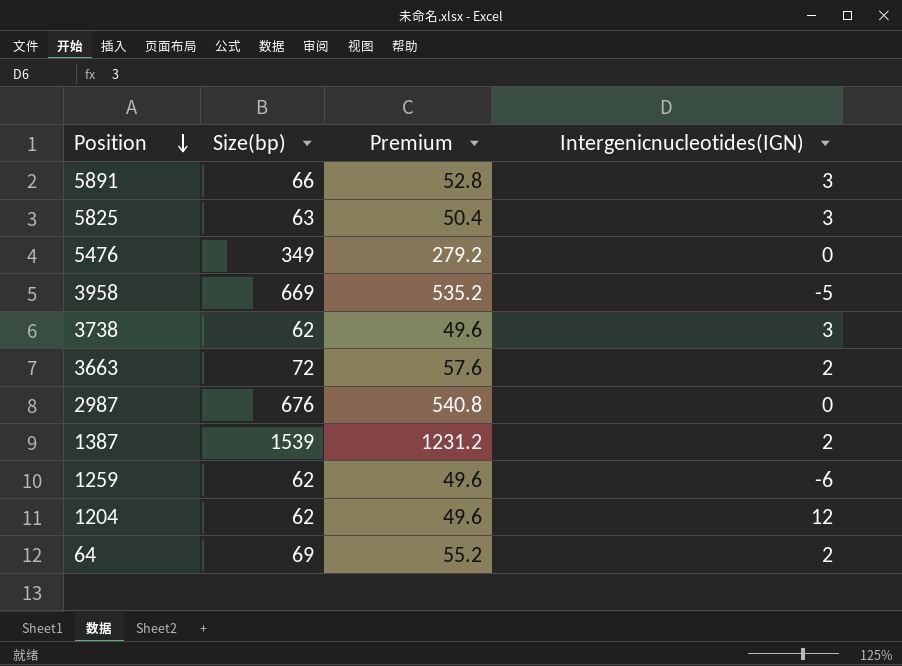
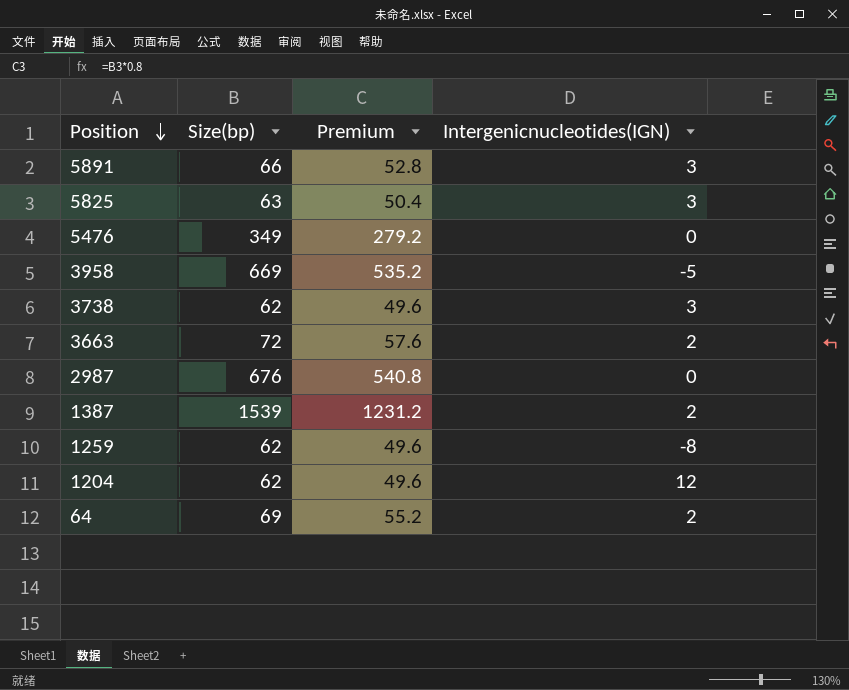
1259 | Intergenicnucleotides(IGN): -6 -> -8

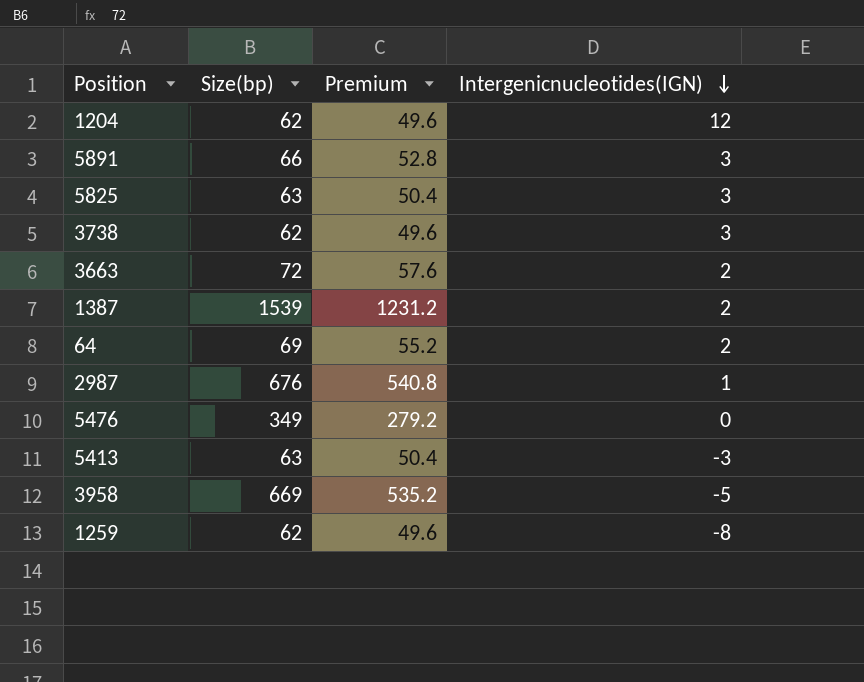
row order: Position descending -> Intergenicnucleotides(IGN) descending
2987 | Intergenicnucleotides(IGN): 0 -> 1
row 5413: none -> 63 | 50.4 | -3

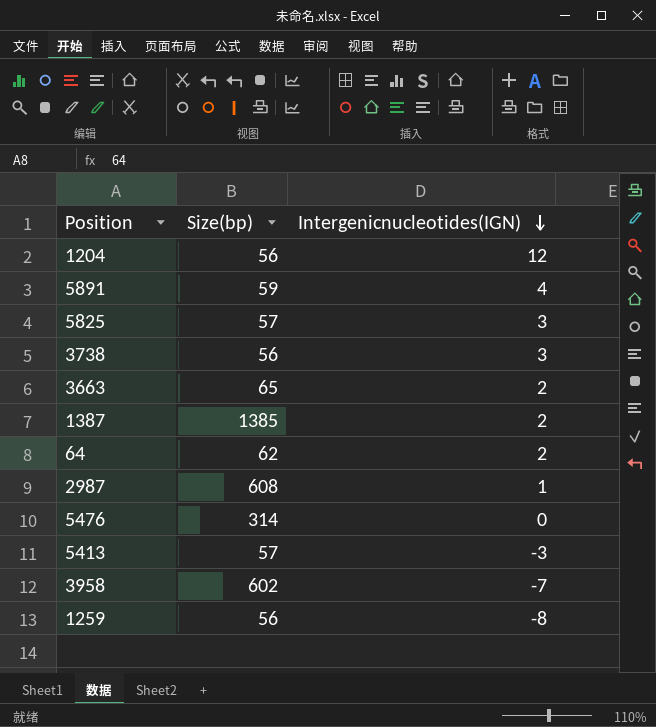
column Premium | formula: [Size(bp)] * 0.8 -> none
1204 | Size(bp): 62 -> 56
5891 | Size(bp): 66 -> 59
5891 | Intergenicnucleotides(IGN): 3 -> 4
5825 | Size(bp): 63 -> 57
3738 | Size(bp): 62 -> 56
3663 | Size(bp): 72 -> 65
1387 | Size(bp): 1539 -> 1385
64 | Size(bp): 69 -> 62
2987 | Size(bp): 676 -> 608
5476 | Size(bp): 349 -> 314
5413 | Size(bp): 63 -> 57
3958 | Size(bp): 669 -> 602
3958 | Intergenicnucleotides(IGN): -5 -> -7
1259 | Size(bp): 62 -> 56

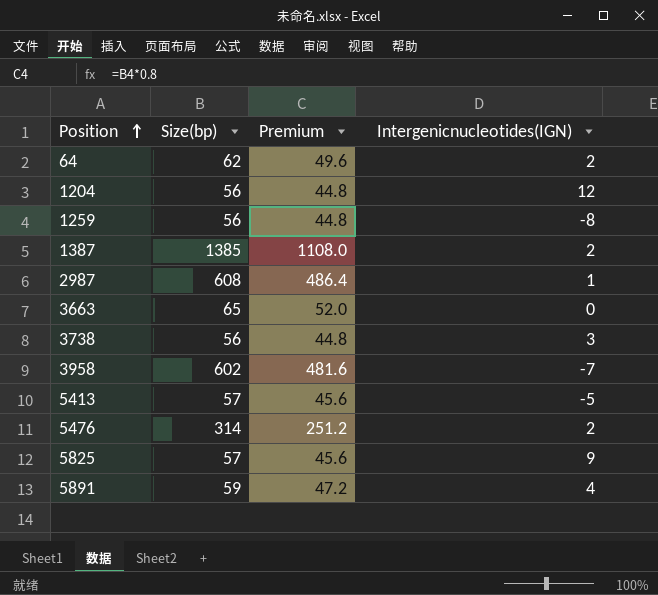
row order: Intergenicnucleotides(IGN) descending -> Position ascending
column Premium | formula: none -> [Size(bp)] * 0.8
3663 | Intergenicnucleotides(IGN): 2 -> 0
5413 | Intergenicnucleotides(IGN): -3 -> -5
5476 | Intergenicnucleotides(IGN): 0 -> 2
5825 | Intergenicnucleotides(IGN): 3 -> 9

